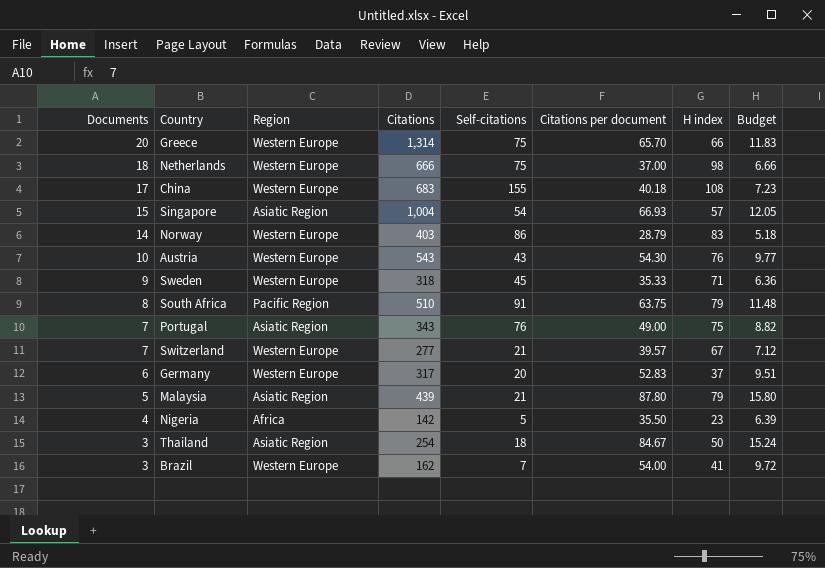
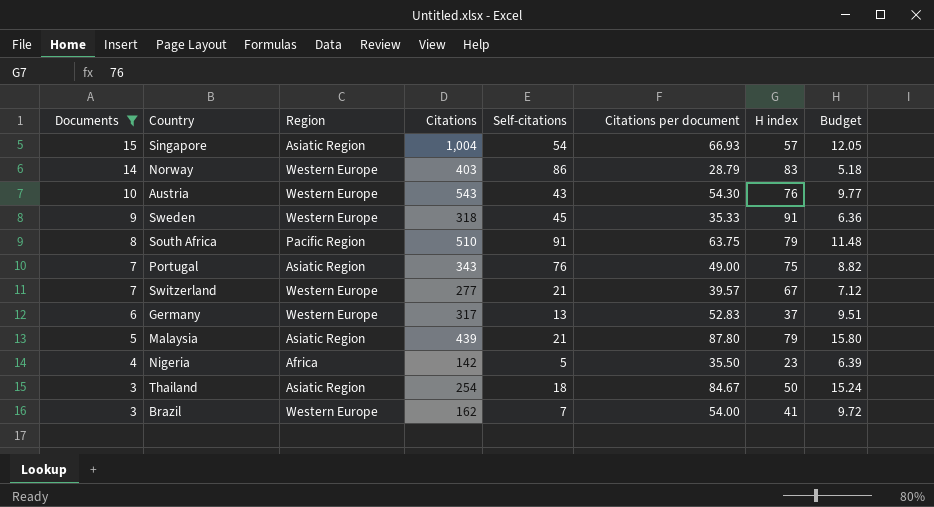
filter: none -> Documents <= 15
Sweden | H index: 71 -> 91
Germany | Self-citations: 20 -> 13

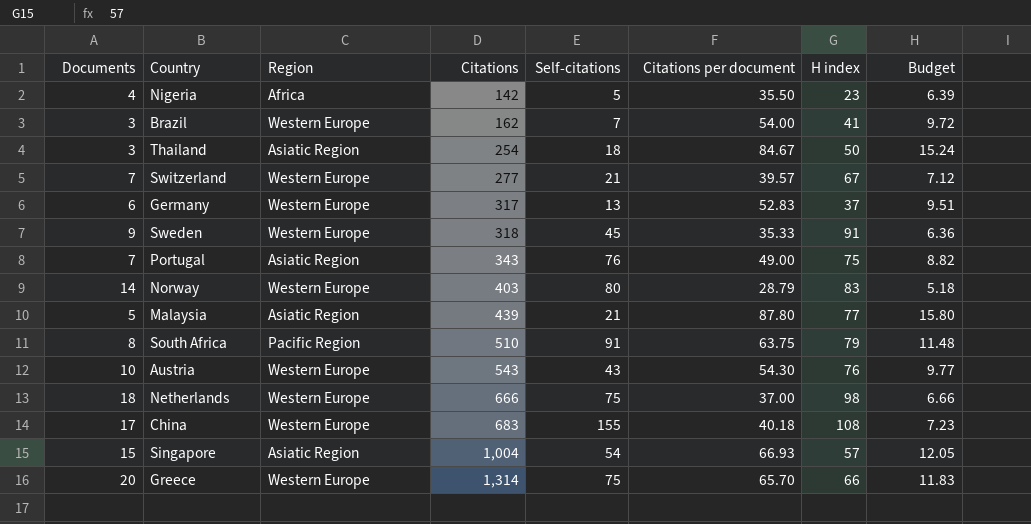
filter: Documents <= 15 -> none
row order: Documents descending -> Citations ascending
Norway | Self-citations: 86 -> 80
Malaysia | H index: 79 -> 77

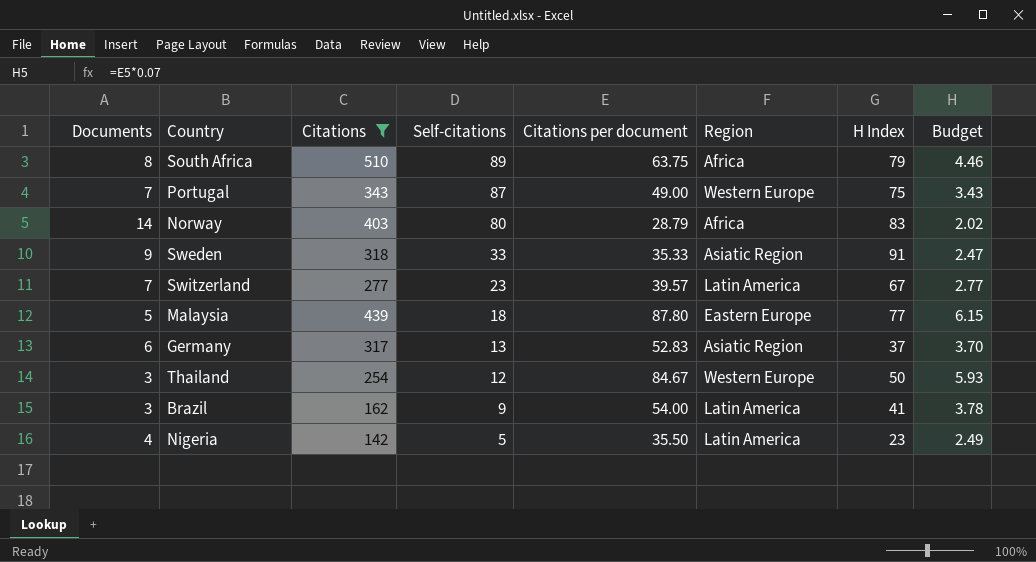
filter: none -> Citations <= 510
row order: Citations ascending -> Self-citations descending
column Region | position: 3 -> 6
column name: H index -> H Index
column Budget | formula: [Citations per document] * 0.18 -> [Citations per document] * 0.07
South Africa | Self-citations: 91 -> 89
South Africa | Region: Pacific Region -> Africa
Portugal | Self-citations: 76 -> 87
Portugal | Region: Asiatic Region -> Western Europe
Norway | Region: Western Europe -> Africa
Sweden | Self-citations: 45 -> 33
Sweden | Region: Western Europe -> Asiatic Region
Switzerland | Self-citations: 21 -> 23
Switzerland | Region: Western Europe -> Latin America
Malaysia | Self-citations: 21 -> 18
Malaysia | Region: Asiatic Region -> Eastern Europe
Germany | Region: Western Europe -> Asiatic Region
Thailand | Self-citations: 18 -> 12
Thailand | Region: Asiatic Region -> Western Europe
Brazil | Self-citations: 7 -> 9
Brazil | Region: Western Europe -> Latin America
Nigeria | Region: Africa -> Latin America

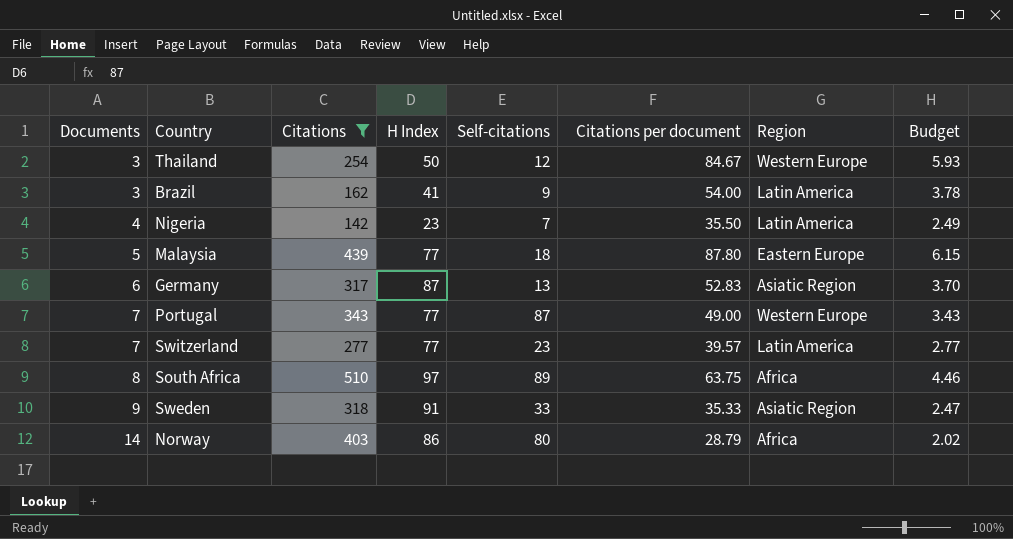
row order: Self-citations descending -> Documents ascending
column H Index | position: 7 -> 4
Nigeria | Self-citations: 5 -> 7
Germany | H Index: 37 -> 87
Portugal | H Index: 75 -> 77
Switzerland | H Index: 67 -> 77
South Africa | H Index: 79 -> 97
Norway | H Index: 83 -> 86

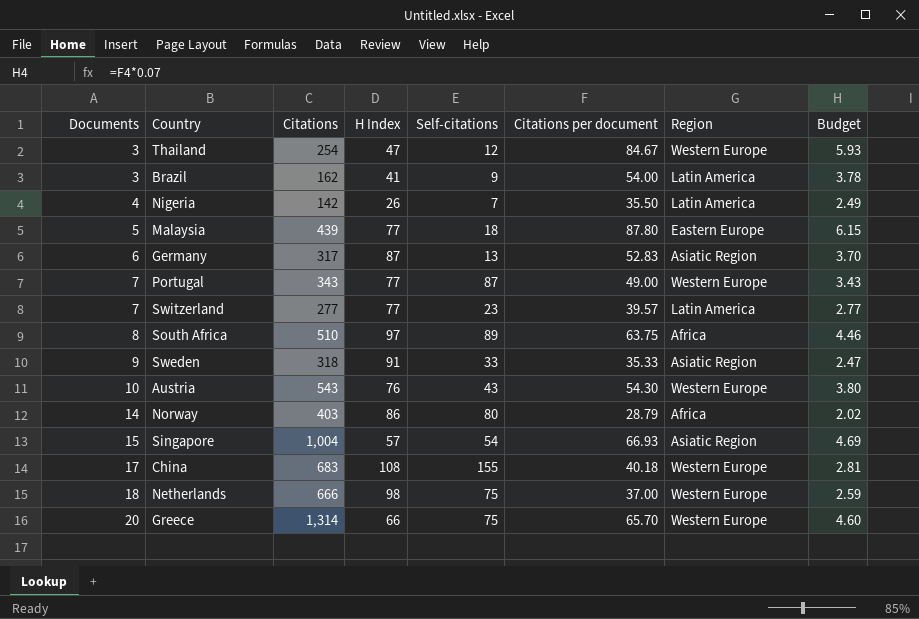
filter: Citations <= 510 -> none
Thailand | H Index: 50 -> 47
Nigeria | H Index: 23 -> 26

